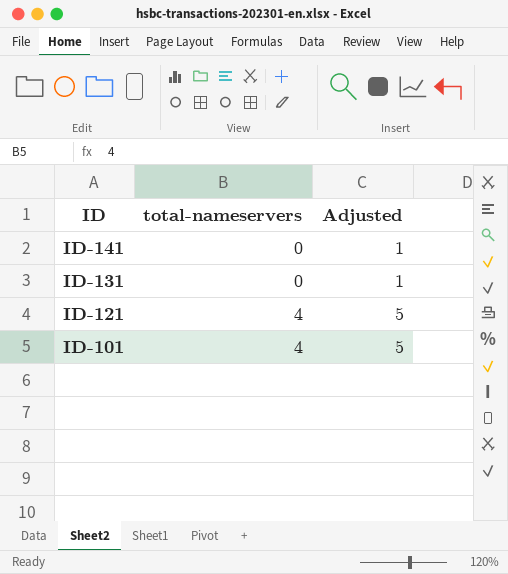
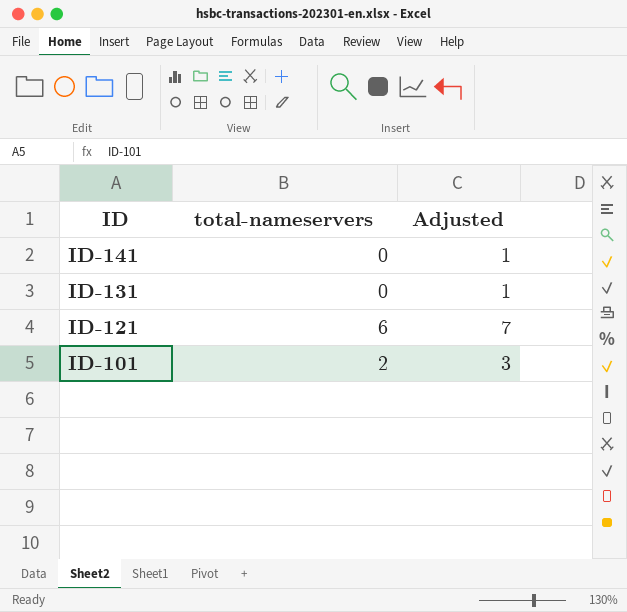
ID-121 | total-nameservers: 4 -> 6
ID-121 | Adjusted: 5 -> 7
ID-101 | total-nameservers: 4 -> 2
ID-101 | Adjusted: 5 -> 3

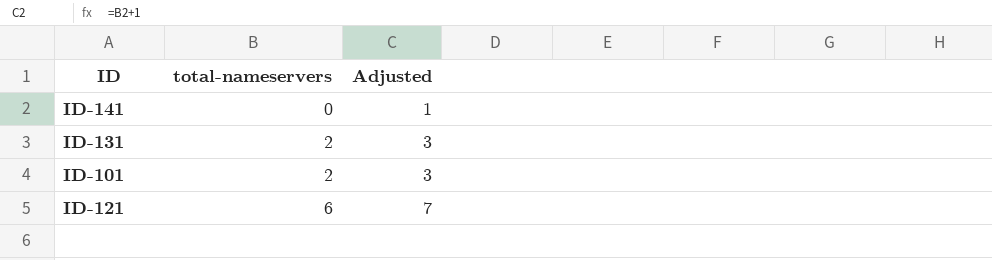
row order: ID descending -> total-nameservers ascending
ID-131 | total-nameservers: 0 -> 2
ID-131 | Adjusted: 1 -> 3

